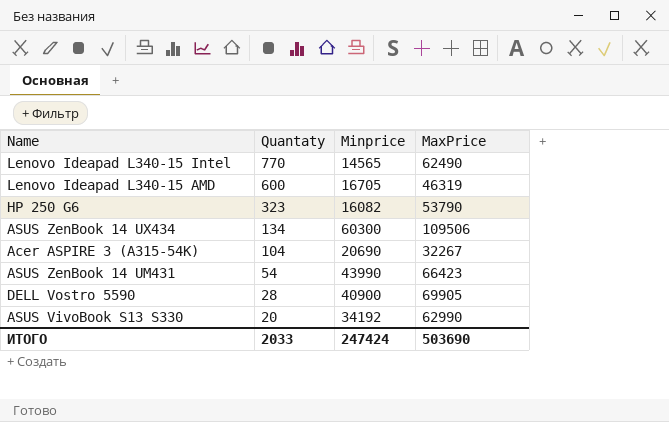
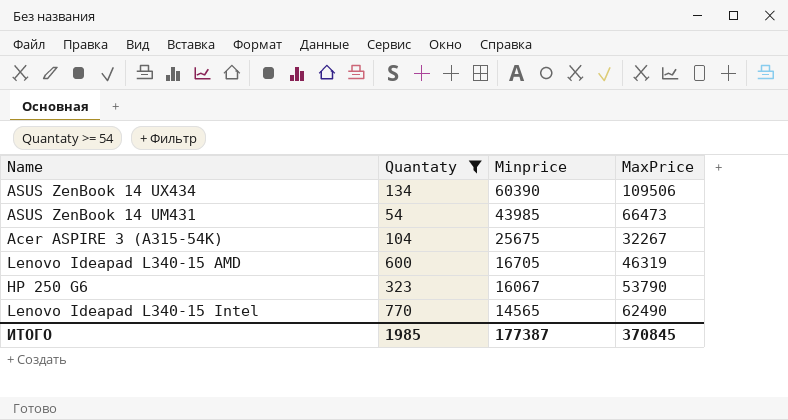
filter: none -> Quantaty >= 54
row order: Quantaty descending -> Minprice descending
ASUS ZenBook 14 UX434 | Minprice: 60300 -> 60390
ASUS ZenBook 14 UM431 | Minprice: 43990 -> 43985
ASUS ZenBook 14 UM431 | MaxPrice: 66423 -> 66473
Acer ASPIRE 3 (A315-54K) | Minprice: 20690 -> 25675
HP 250 G6 | Minprice: 16082 -> 16067
ИТОГО | Quantaty: 2033 -> 1985
ИТОГО | Minprice: 247424 -> 177387
ИТОГО | MaxPrice: 503690 -> 370845

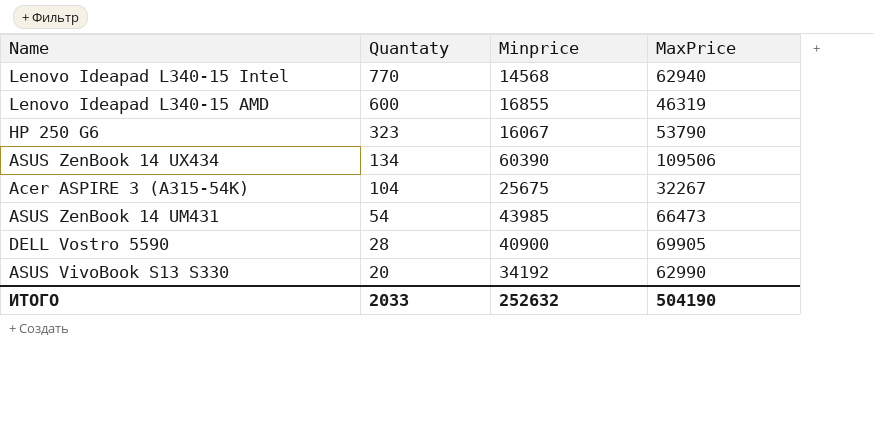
filter: Quantaty >= 54 -> none
row order: Minprice descending -> Quantaty descending
Lenovo Ideapad L340-15 Intel | Minprice: 14565 -> 14568
Lenovo Ideapad L340-15 Intel | MaxPrice: 62490 -> 62940
Lenovo Ideapad L340-15 AMD | Minprice: 16705 -> 16855
ИТОГО | Quantaty: 1985 -> 2033
ИТОГО | Minprice: 177387 -> 252632
ИТОГО | MaxPrice: 370845 -> 504190

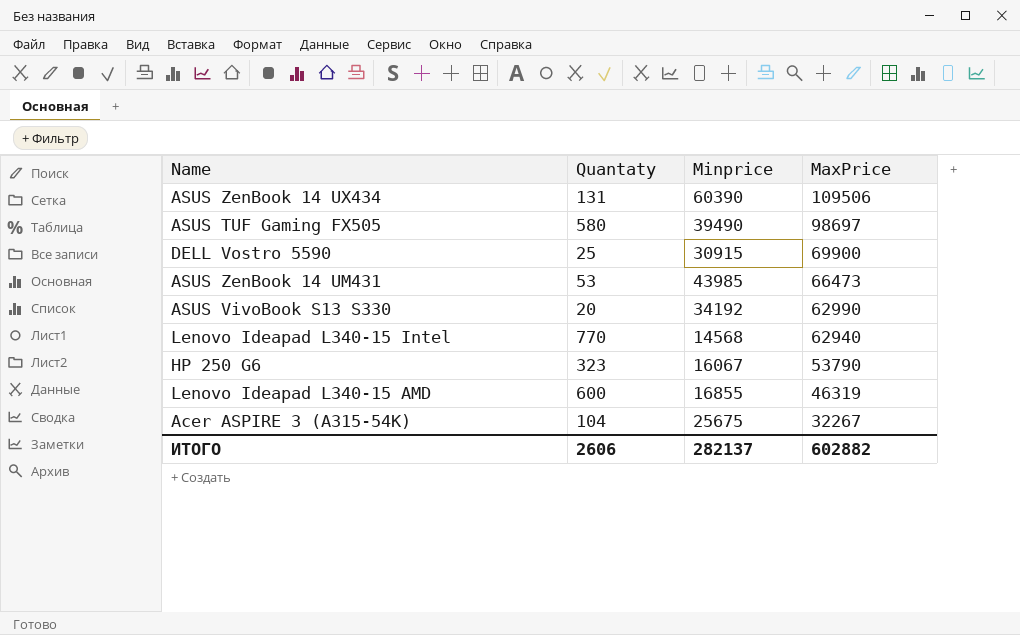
row order: Quantaty descending -> MaxPrice descending
ASUS ZenBook 14 UX434 | Quantaty: 134 -> 131
row ASUS TUF Gaming FX505: none -> 580 | 39490 | 98697
DELL Vostro 5590 | Quantaty: 28 -> 25
DELL Vostro 5590 | Minprice: 40900 -> 30915
DELL Vostro 5590 | MaxPrice: 69905 -> 69900
ASUS ZenBook 14 UM431 | Quantaty: 54 -> 53
ИТОГО | Quantaty: 2033 -> 2606
ИТОГО | Minprice: 252632 -> 282137
ИТОГО | MaxPrice: 504190 -> 602882

